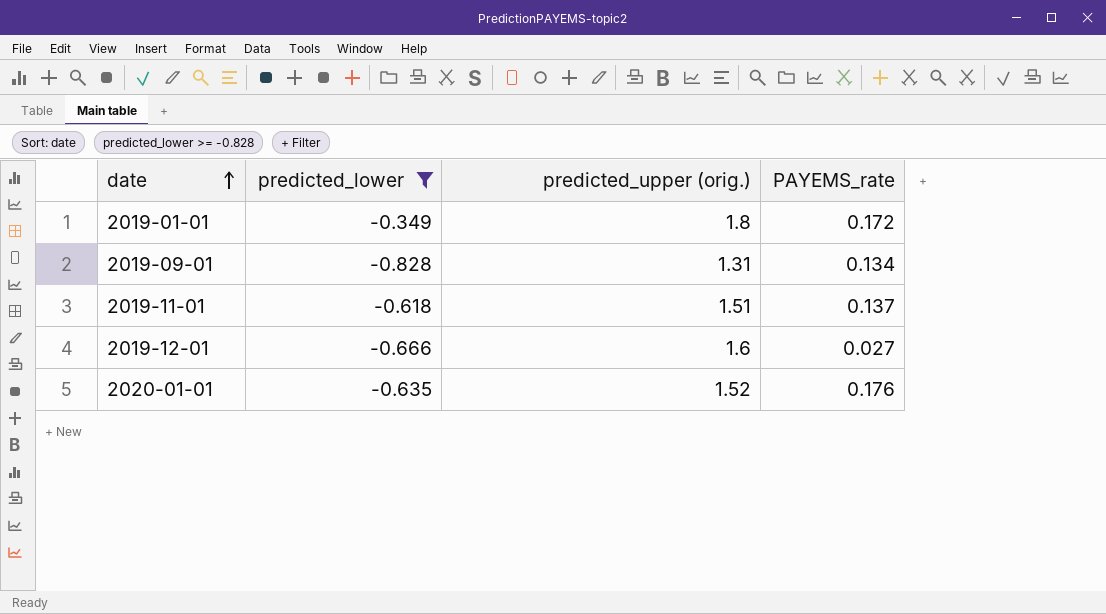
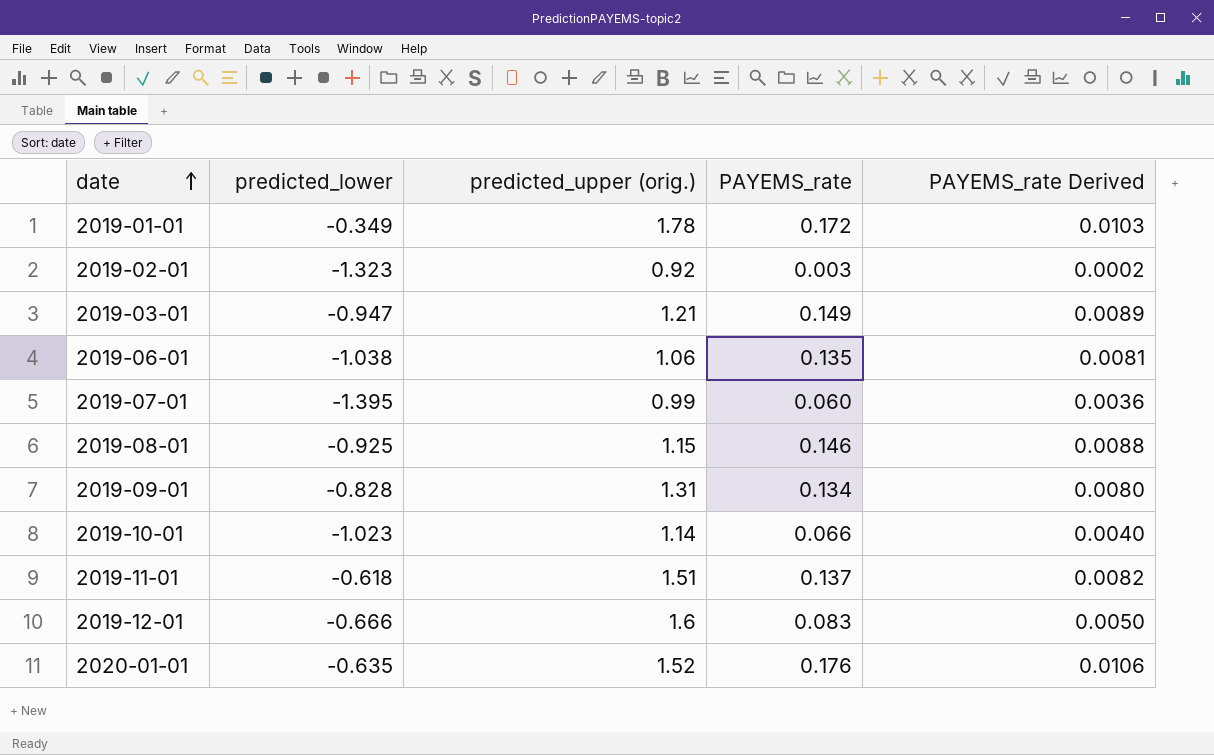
filter: predicted_lower >= -0.828 -> none
column PAYEMS_rate Derived | formula: none -> [PAYEMS_rate] * 0.06
2019-01-01 | predicted_upper (orig.): 1.8 -> 1.78
2019-12-01 | PAYEMS_rate: 0.027 -> 0.083

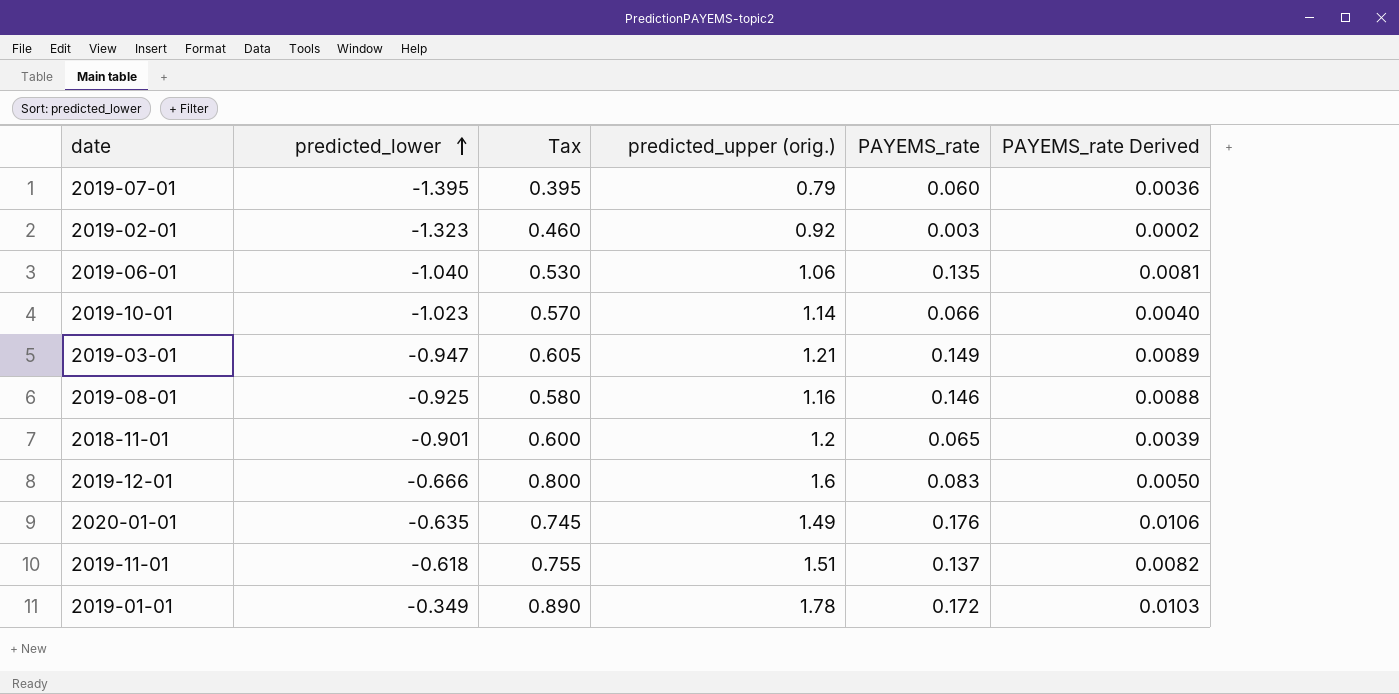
row order: date ascending -> predicted_lower ascending
column Tax | formula: none -> [predicted_upper (orig.)] * 0.5
row 2019-09-01: -0.828 | 1.31 | 0.134 | 0.0080 -> none
2019-07-01 | predicted_upper (orig.): 0.99 -> 0.79
2019-06-01 | predicted_lower: -1.038 -> -1.040
2019-08-01 | predicted_upper (orig.): 1.15 -> 1.16
row 2018-11-01: none -> -0.901 | 0.600 | 1.2 | 0.065 | 0.0039
2020-01-01 | predicted_upper (orig.): 1.52 -> 1.49

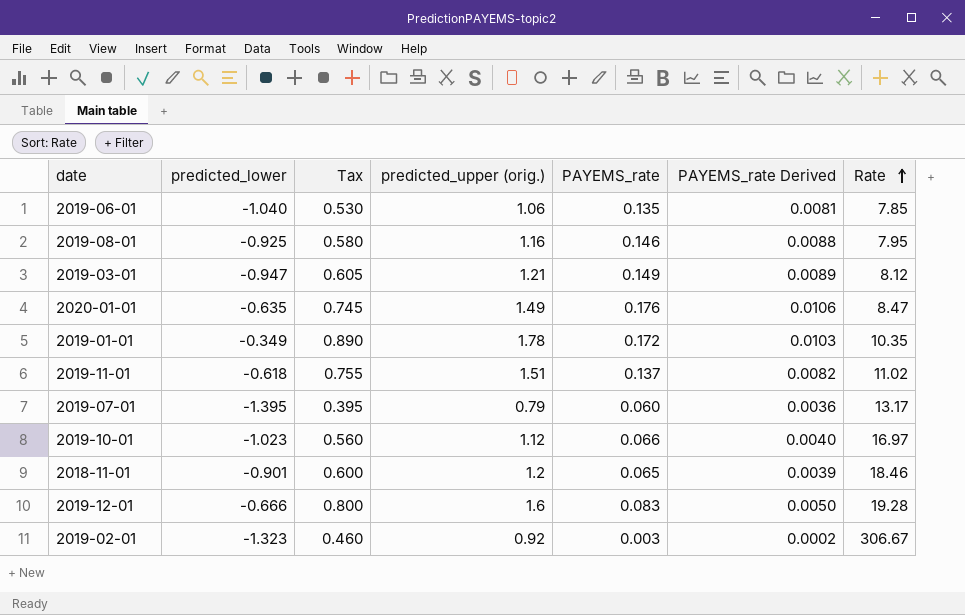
row order: predicted_lower ascending -> Rate ascending
column Rate | formula: none -> [predicted_upper (orig.)] / [PAYEMS_rate]
2019-10-01 | Tax: 0.570 -> 0.560
2019-10-01 | predicted_upper (orig.): 1.14 -> 1.12

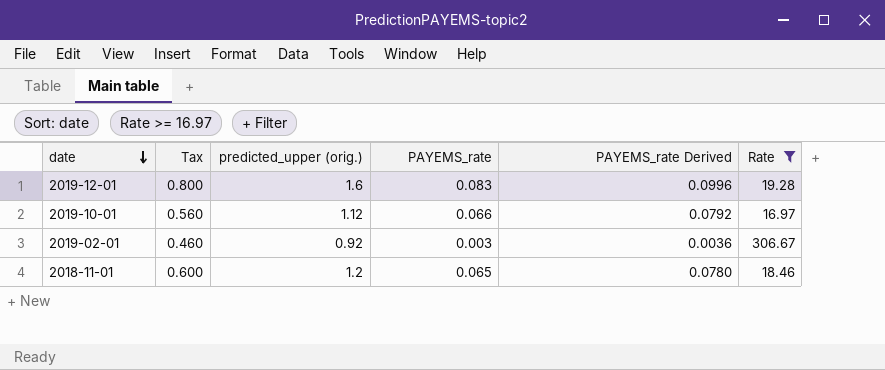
filter: none -> Rate >= 16.97
row order: Rate ascending -> date descending
column predicted_lower | position: 2 -> none
column PAYEMS_rate Derived | formula: [PAYEMS_rate] * 0.06 -> [PAYEMS_rate] * 1.2

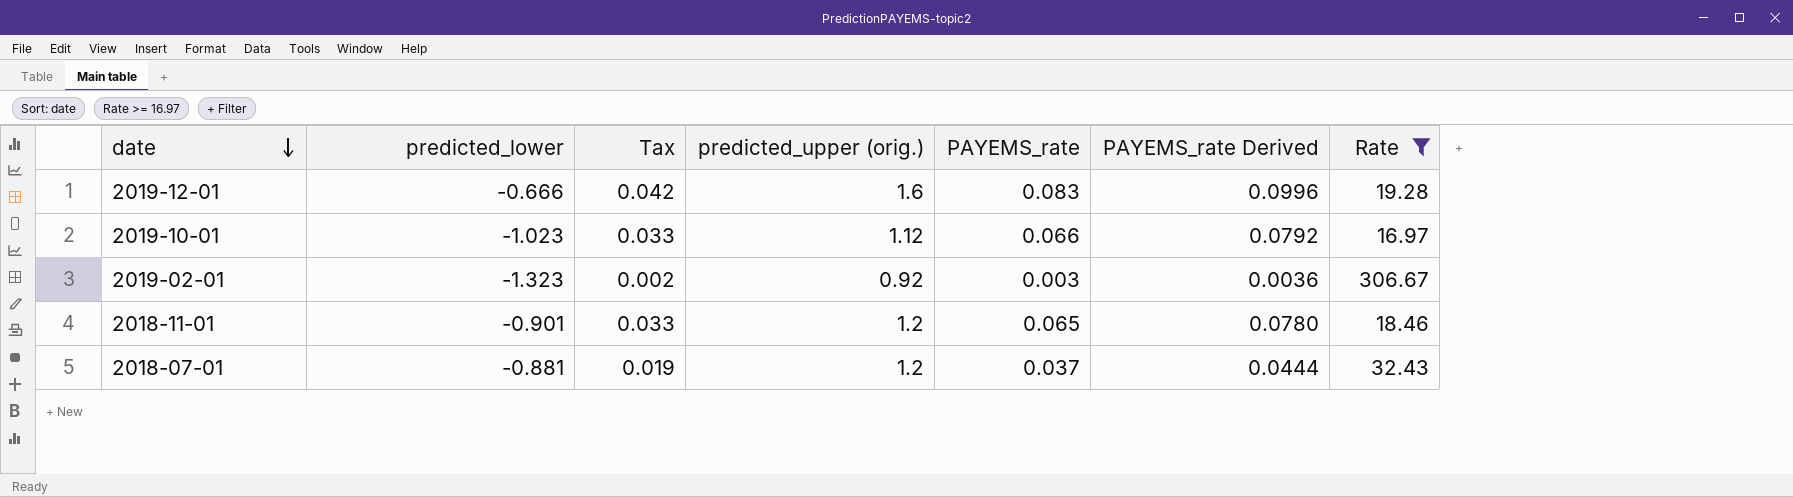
column predicted_lower | position: none -> 2
column Tax | formula: [predicted_upper (orig.)] * 0.5 -> [PAYEMS_rate] * 0.5
row 2018-07-01: none -> -0.881 | 0.019 | 1.2 | 0.037 | 0.0444 | 32.43

